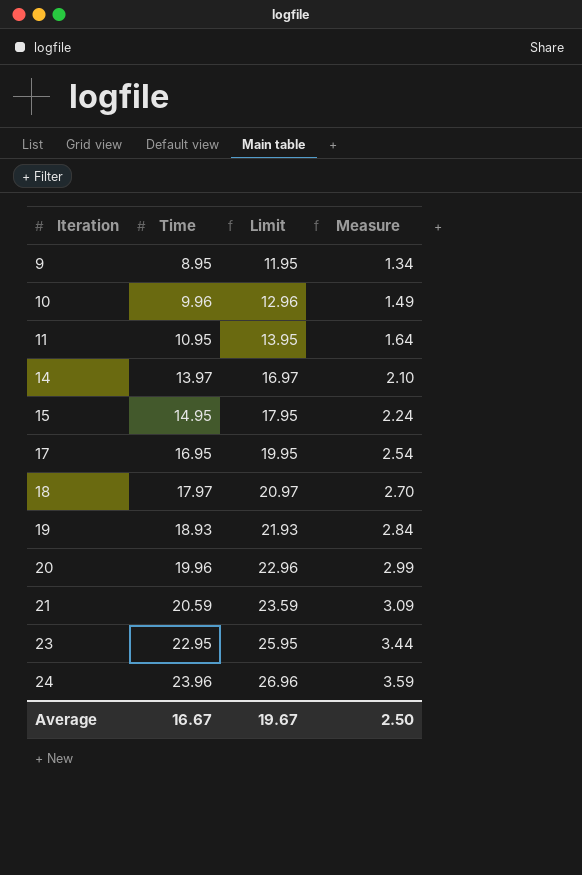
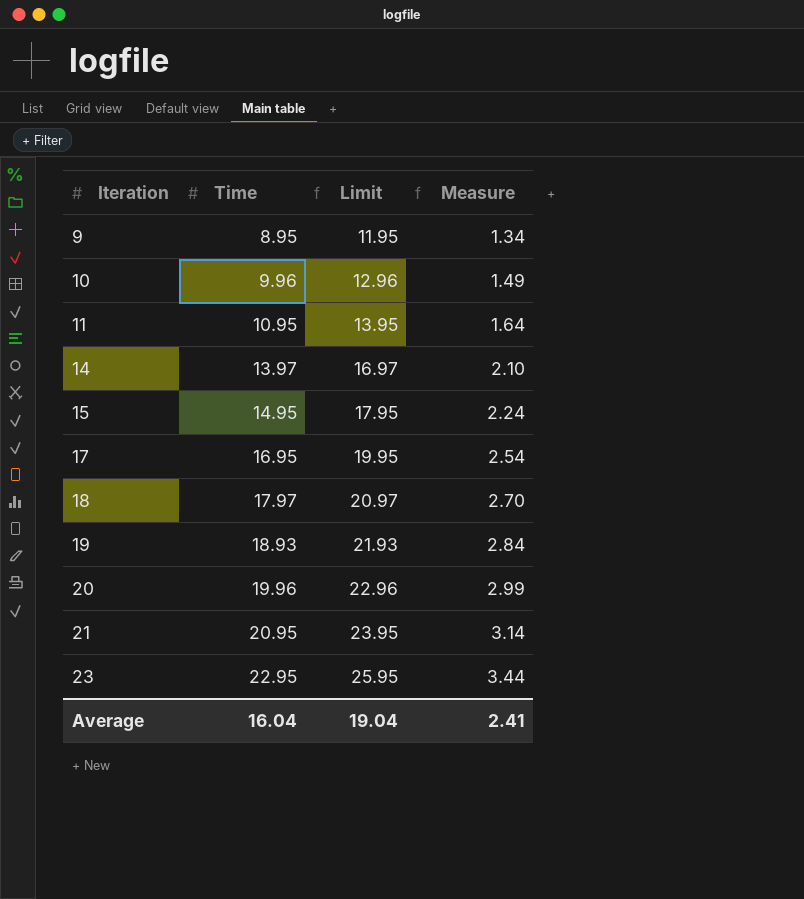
row 24: 23.96 | 26.96 | 3.59 -> none
21 | Time: 20.59 -> 20.95
21 | Limit: 23.59 -> 23.95
21 | Measure: 3.09 -> 3.14
Average | Time: 16.67 -> 16.04
Average | Limit: 19.67 -> 19.04
Average | Measure: 2.50 -> 2.41

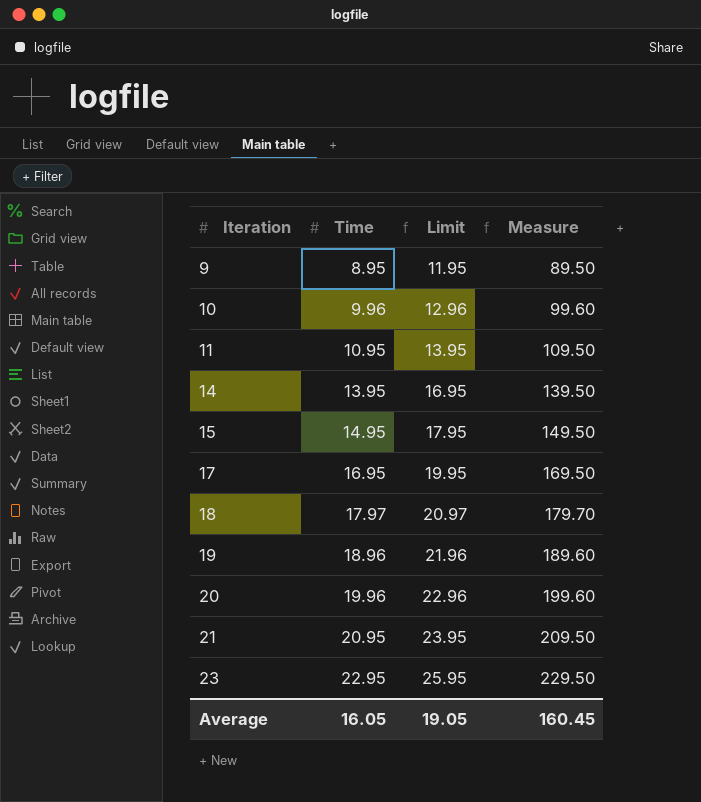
column Measure | formula: [Time] * 0.15 -> [Time] * 10
14 | Time: 13.97 -> 13.95
14 | Limit: 16.97 -> 16.95
19 | Time: 18.93 -> 18.96
19 | Limit: 21.93 -> 21.96
Average | Time: 16.04 -> 16.05
Average | Limit: 19.04 -> 19.05
Average | Measure: 2.41 -> 160.45

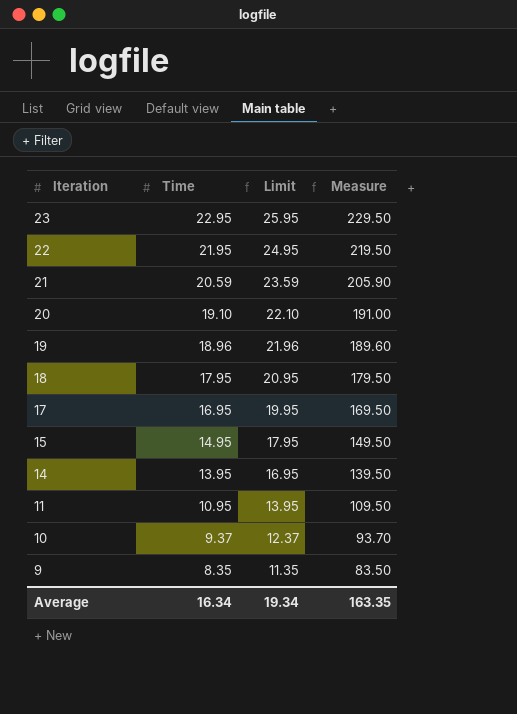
row order: Iteration ascending -> Iteration descending
row 22: none -> 21.95 | 24.95 | 219.50
21 | Time: 20.95 -> 20.59
21 | Limit: 23.95 -> 23.59
21 | Measure: 209.50 -> 205.90
20 | Time: 19.96 -> 19.10
20 | Limit: 22.96 -> 22.10
20 | Measure: 199.60 -> 191.00
18 | Time: 17.97 -> 17.95
18 | Limit: 20.97 -> 20.95
18 | Measure: 179.70 -> 179.50
10 | Time: 9.96 -> 9.37
10 | Limit: 12.96 -> 12.37
10 | Measure: 99.60 -> 93.70
9 | Time: 8.95 -> 8.35
9 | Limit: 11.95 -> 11.35
9 | Measure: 89.50 -> 83.50
Average | Time: 16.05 -> 16.34
Average | Limit: 19.05 -> 19.34
Average | Measure: 160.45 -> 163.35

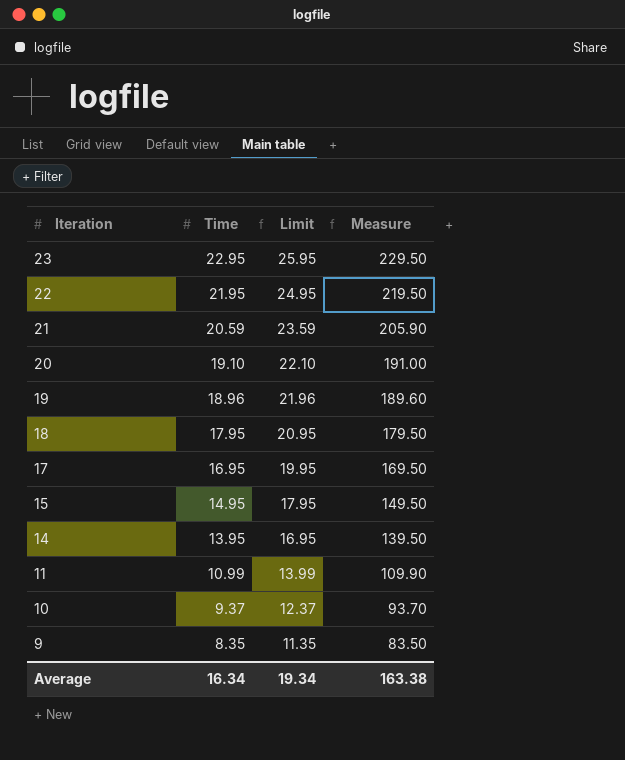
11 | Time: 10.95 -> 10.99
11 | Limit: 13.95 -> 13.99
11 | Measure: 109.50 -> 109.90
Average | Measure: 163.35 -> 163.38

